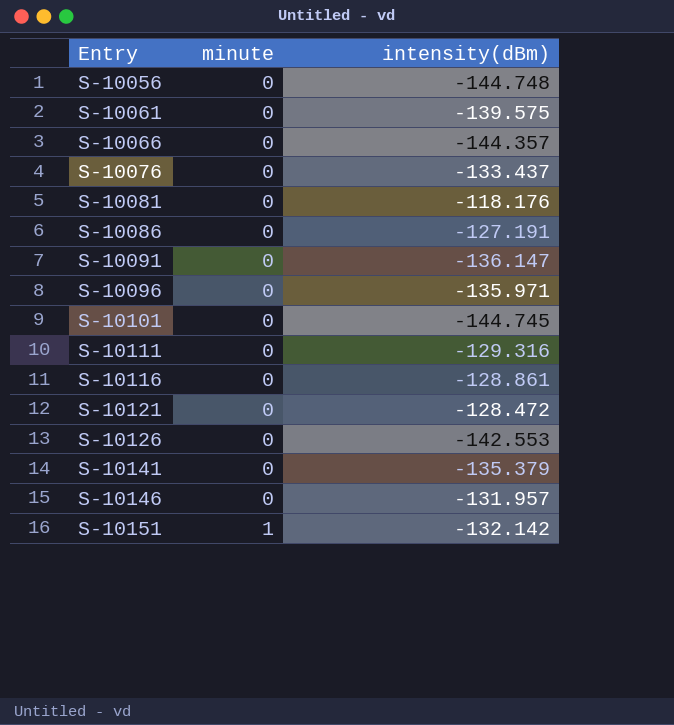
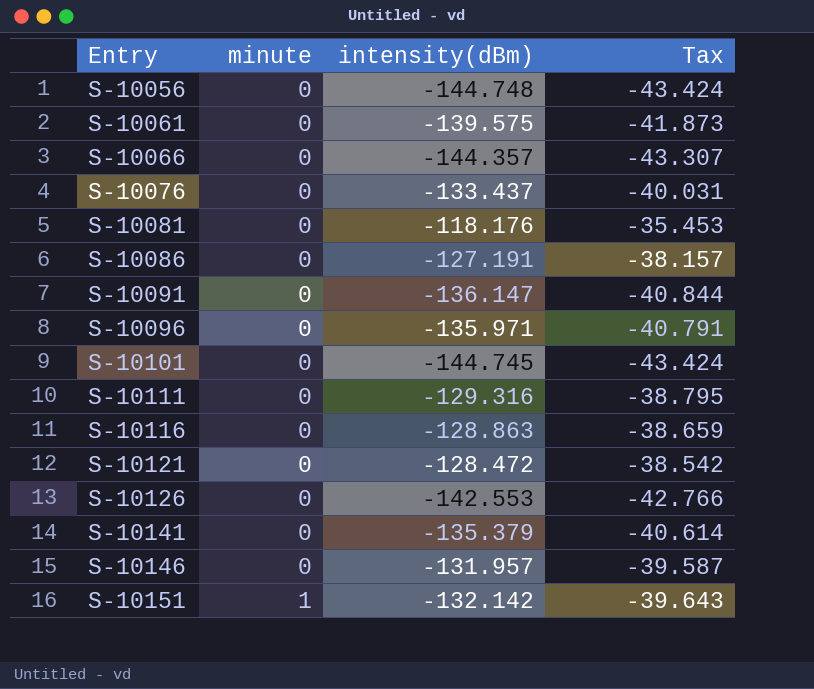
column Tax | formula: none -> [intensity(dBm)] * 0.3
S-10116 | intensity(dBm): -128.861 -> -128.863

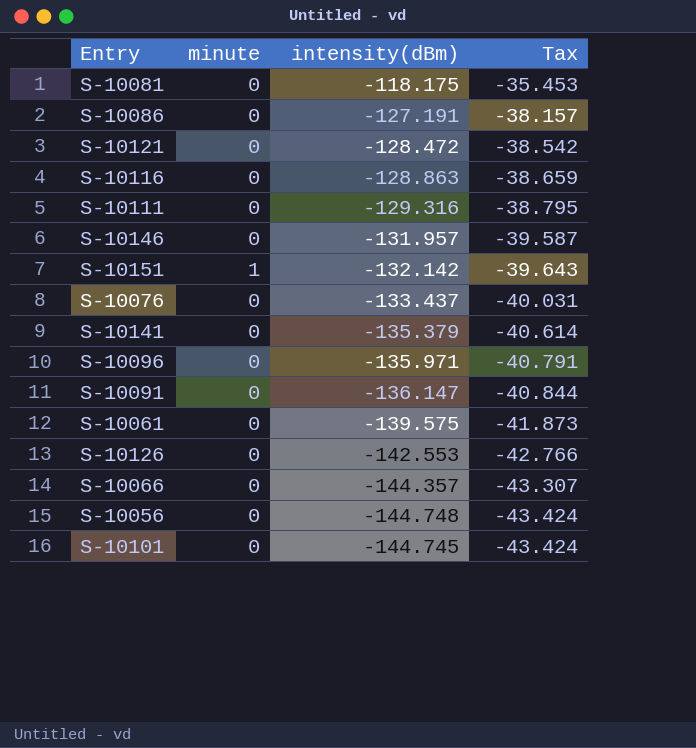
row order: Entry ascending -> Tax descending
S-10081 | intensity(dBm): -118.176 -> -118.175

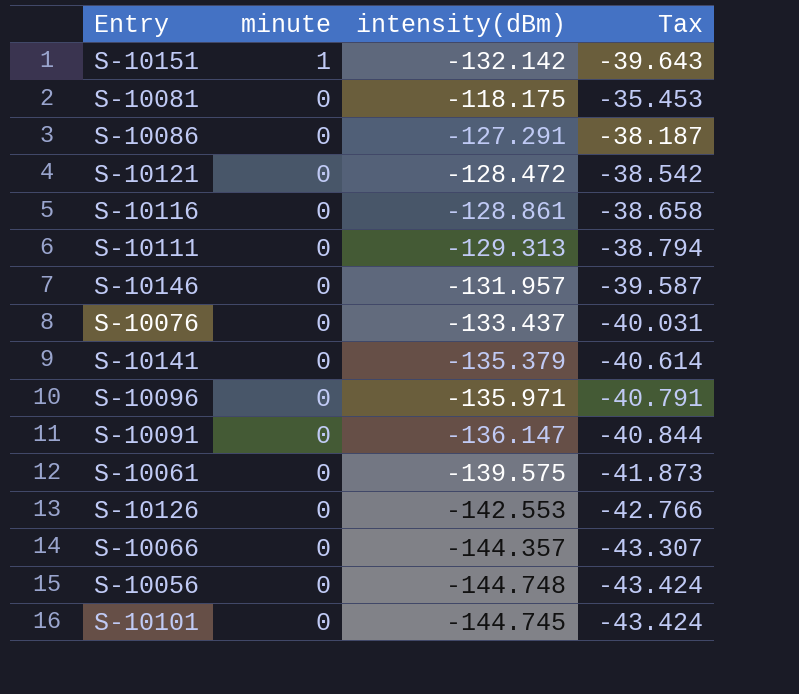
row order: Tax descending -> minute descending
S-10086 | intensity(dBm): -127.191 -> -127.291
S-10086 | Tax: -38.157 -> -38.187
S-10116 | intensity(dBm): -128.863 -> -128.861
S-10116 | Tax: -38.659 -> -38.658
S-10111 | intensity(dBm): -129.316 -> -129.313
S-10111 | Tax: -38.795 -> -38.794

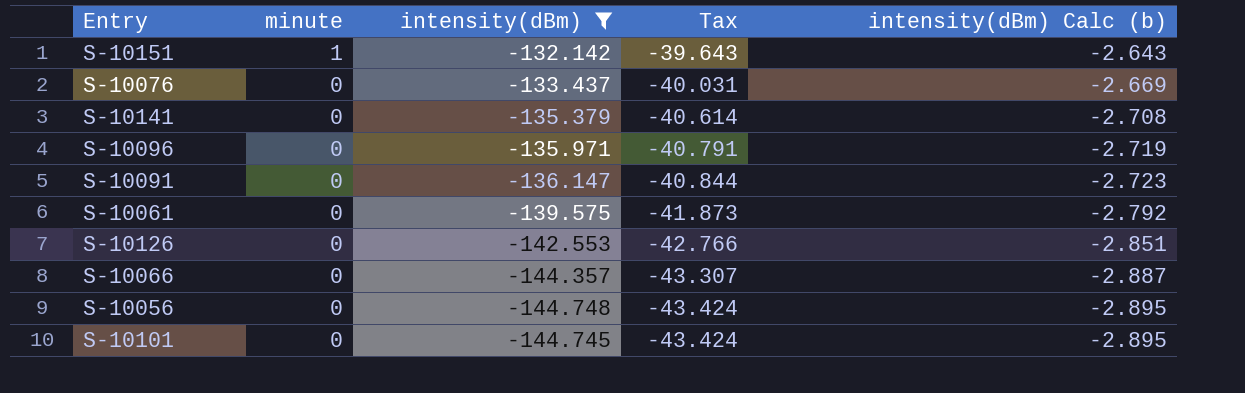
filter: none -> intensity(dBm) <= -132.142
column intensity(dBm) Calc (b) | formula: none -> [intensity(dBm)] * 0.02

